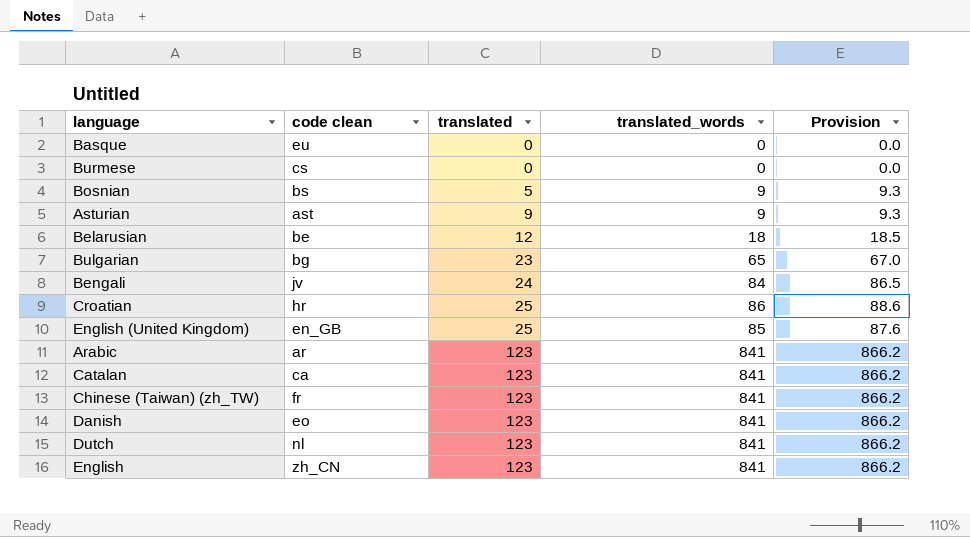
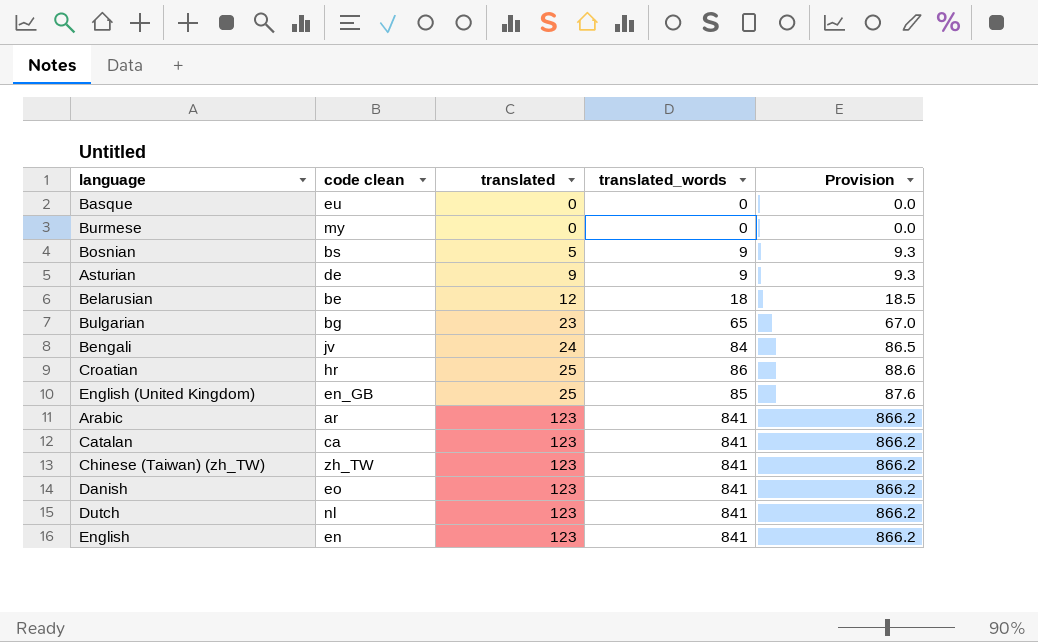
Burmese | code clean: cs -> my
Asturian | code clean: ast -> de
Chinese (Taiwan) (zh_TW) | code clean: fr -> zh_TW
English | code clean: zh_CN -> en

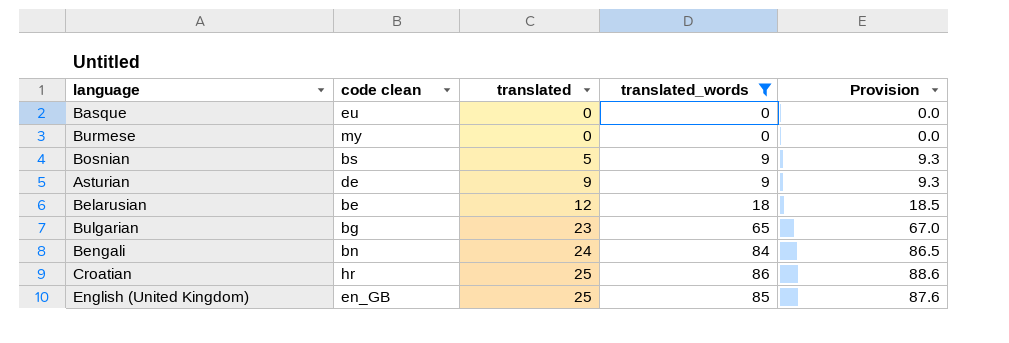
filter: none -> translated_words != 841
Bengali | code clean: jv -> bn

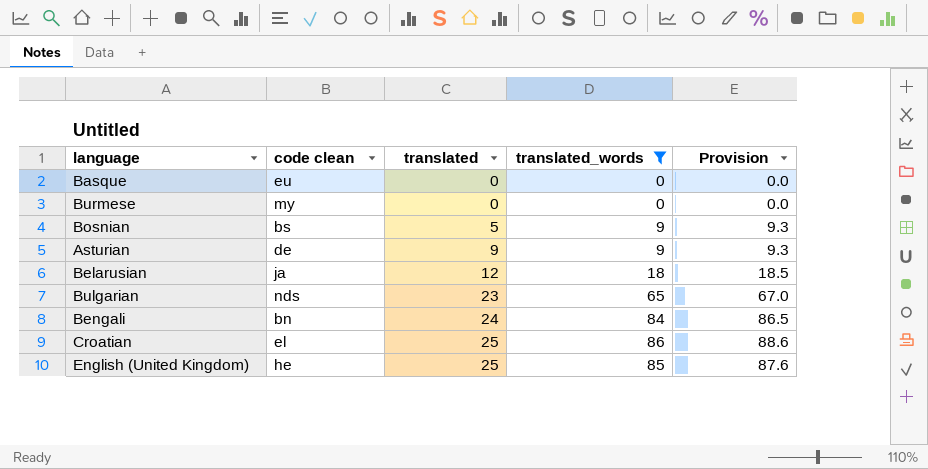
Belarusian | code clean: be -> ja
Bulgarian | code clean: bg -> nds
Croatian | code clean: hr -> el
English (United Kingdom) | code clean: en_GB -> he

